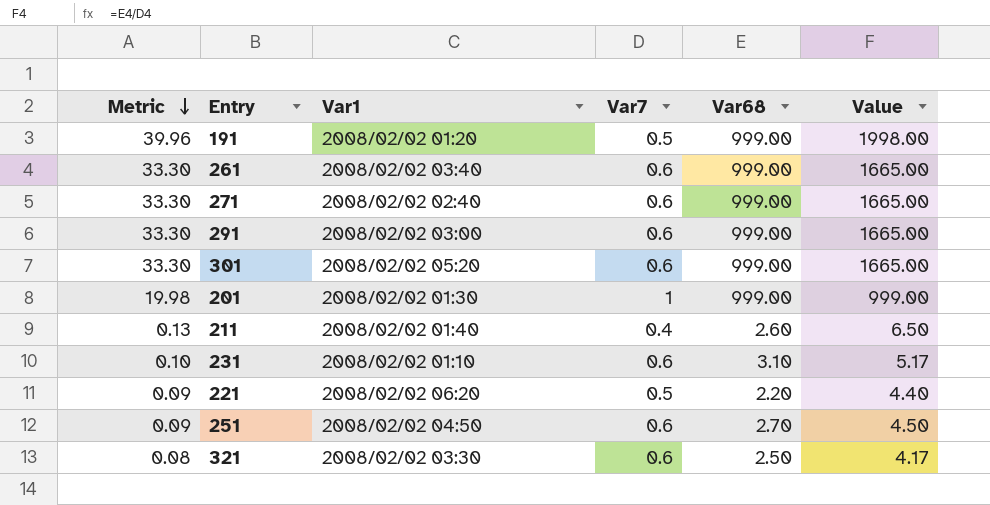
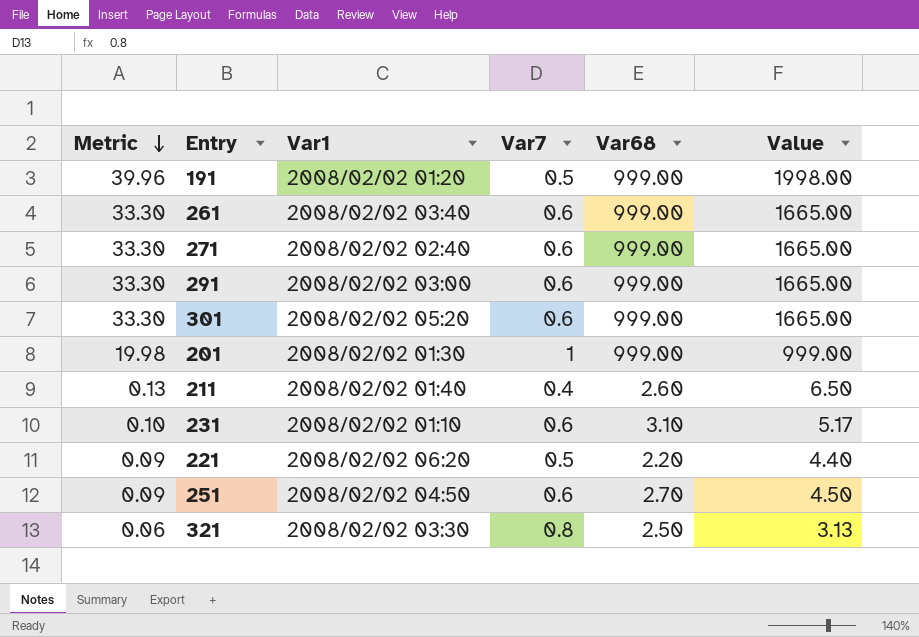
321 | Metric: 0.08 -> 0.06
321 | Var7: 0.6 -> 0.8
321 | Value: 4.17 -> 3.13

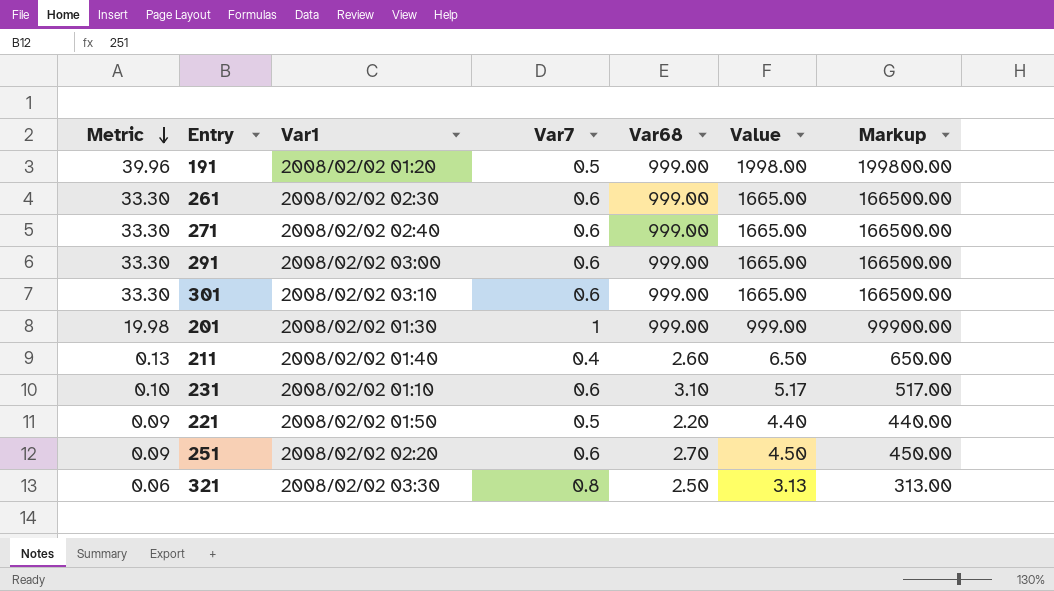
column Markup | formula: none -> [Value] * 100
261 | Var1: 2008/02/02 03:40 -> 2008/02/02 02:30
301 | Var1: 2008/02/02 05:20 -> 2008/02/02 03:10
221 | Var1: 2008/02/02 06:20 -> 2008/02/02 01:50
251 | Var1: 2008/02/02 04:50 -> 2008/02/02 02:20

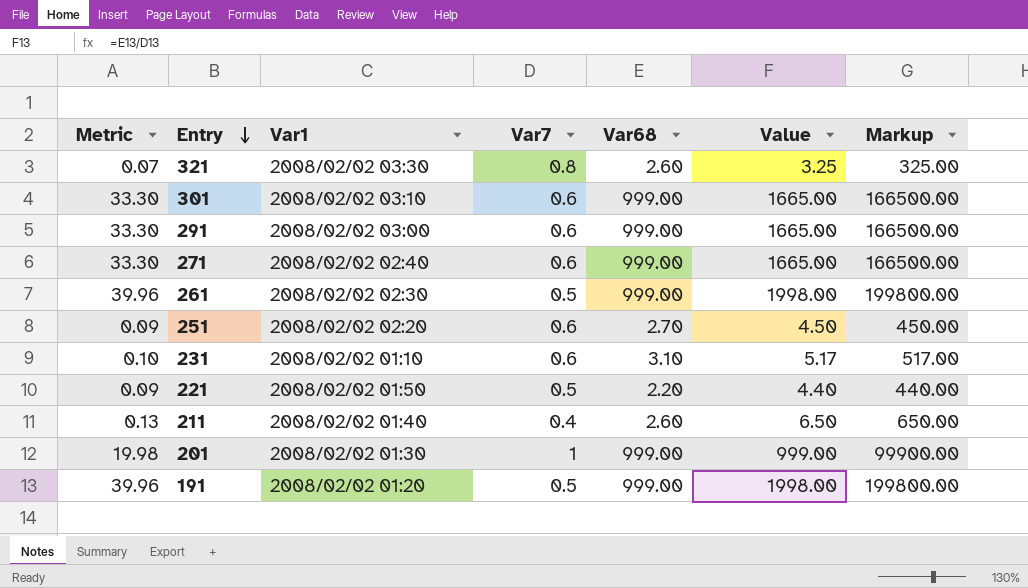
row order: Metric descending -> Entry descending
321 | Metric: 0.06 -> 0.07
321 | Var68: 2.50 -> 2.60
321 | Value: 3.13 -> 3.25
321 | Markup: 313.00 -> 325.00
261 | Metric: 33.30 -> 39.96
261 | Var7: 0.6 -> 0.5
261 | Value: 1665.00 -> 1998.00
261 | Markup: 166500.00 -> 199800.00

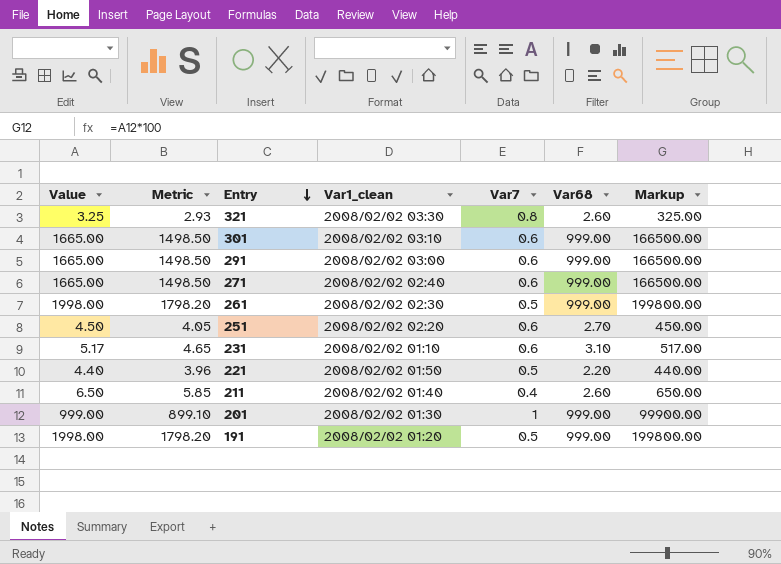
column Value | position: 6 -> 1
column Metric | formula: [Value] * 0.02 -> [Value] * 0.9
column name: Var1 -> Var1_clean

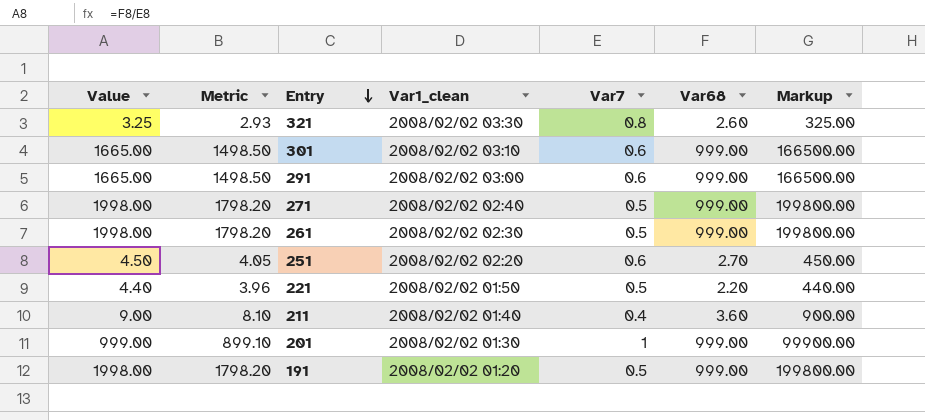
row 231: 5.17 | 4.65 | 2008/02/02 01:10 | 0.6 | 3.10 | 517.00 -> none
271 | Value: 1665.00 -> 1998.00
271 | Metric: 1498.50 -> 1798.20
271 | Var7: 0.6 -> 0.5
271 | Markup: 166500.00 -> 199800.00
211 | Value: 6.50 -> 9.00
211 | Metric: 5.85 -> 8.10
211 | Var68: 2.60 -> 3.60
211 | Markup: 650.00 -> 900.00

